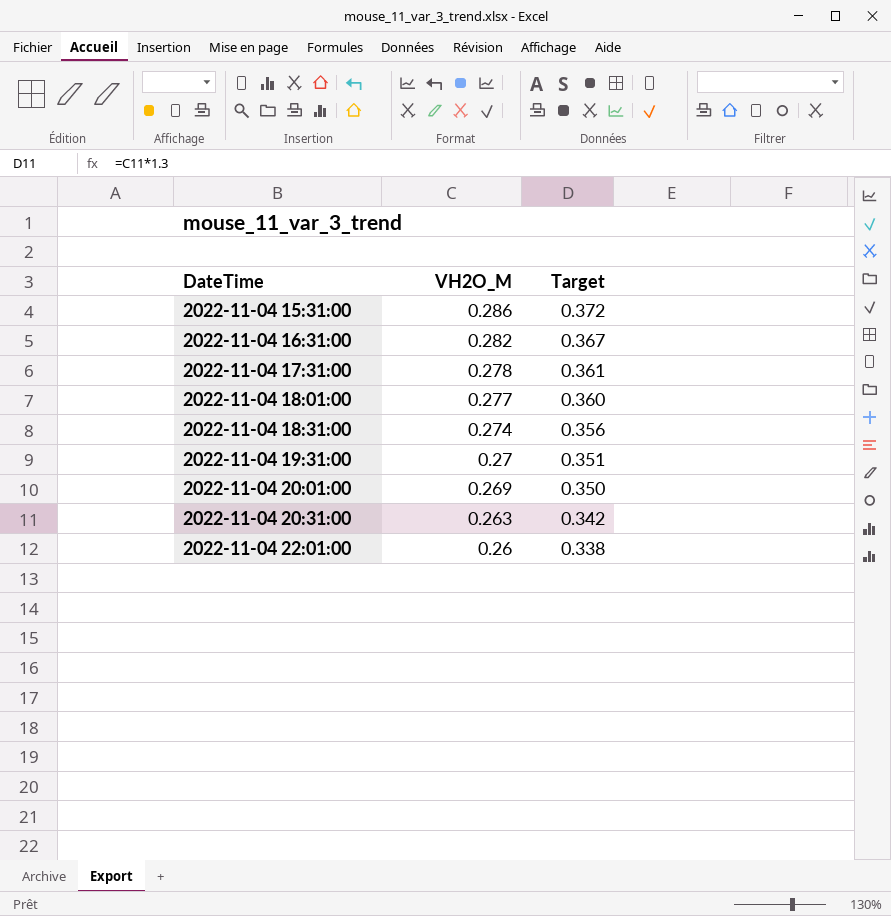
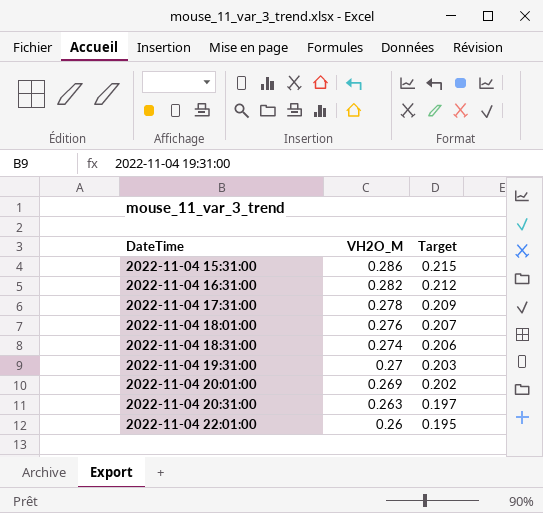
column Target | formula: [VH2O_M] * 1.3 -> [VH2O_M] * 0.75
2022-11-04 18:01:00 | VH2O_M: 0.277 -> 0.276

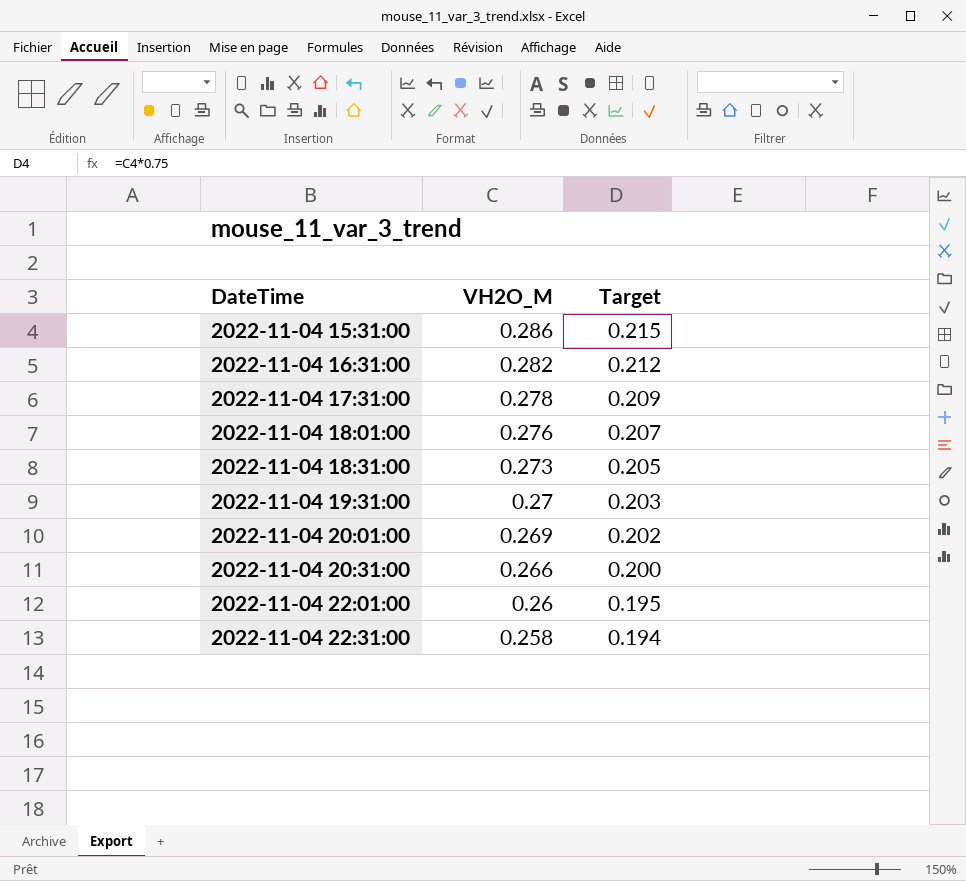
2022-11-04 18:31:00 | VH2O_M: 0.274 -> 0.273
2022-11-04 18:31:00 | Target: 0.206 -> 0.205
2022-11-04 20:31:00 | VH2O_M: 0.263 -> 0.266
2022-11-04 20:31:00 | Target: 0.197 -> 0.200
row 2022-11-04 22:31:00: none -> 0.258 | 0.194

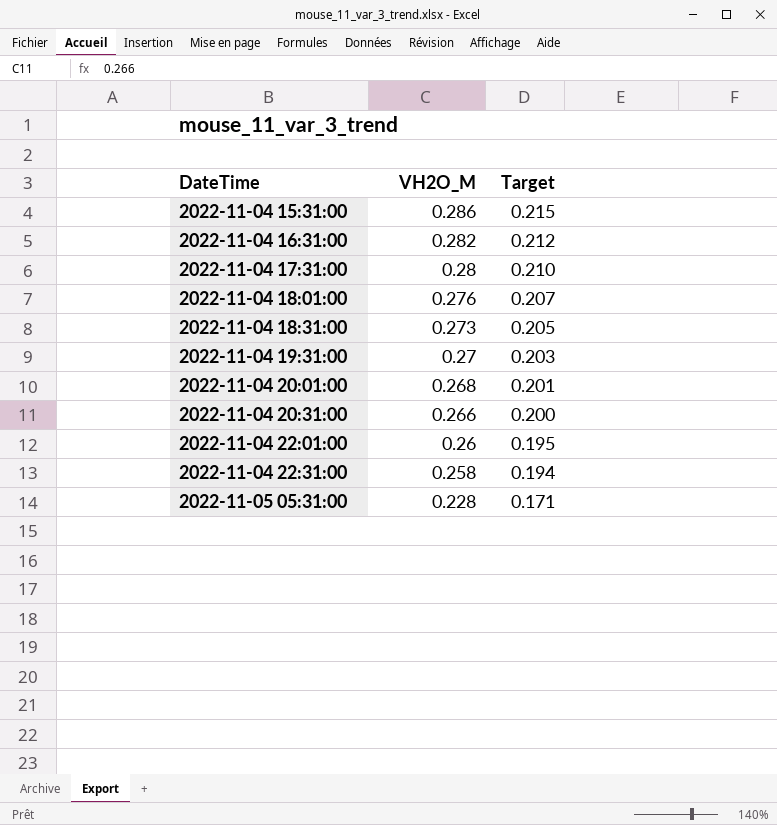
2022-11-04 17:31:00 | VH2O_M: 0.278 -> 0.28
2022-11-04 17:31:00 | Target: 0.209 -> 0.210
2022-11-04 20:01:00 | VH2O_M: 0.269 -> 0.268
2022-11-04 20:01:00 | Target: 0.202 -> 0.201
row 2022-11-05 05:31:00: none -> 0.228 | 0.171

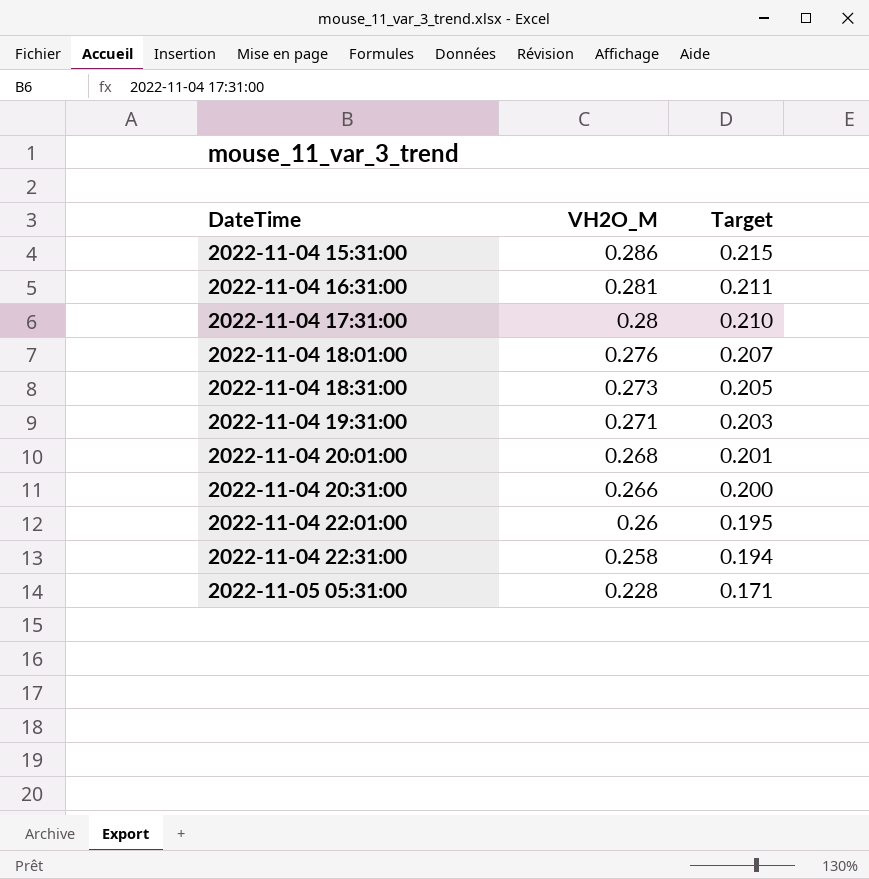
2022-11-04 16:31:00 | VH2O_M: 0.282 -> 0.281
2022-11-04 16:31:00 | Target: 0.212 -> 0.211
2022-11-04 19:31:00 | VH2O_M: 0.27 -> 0.271

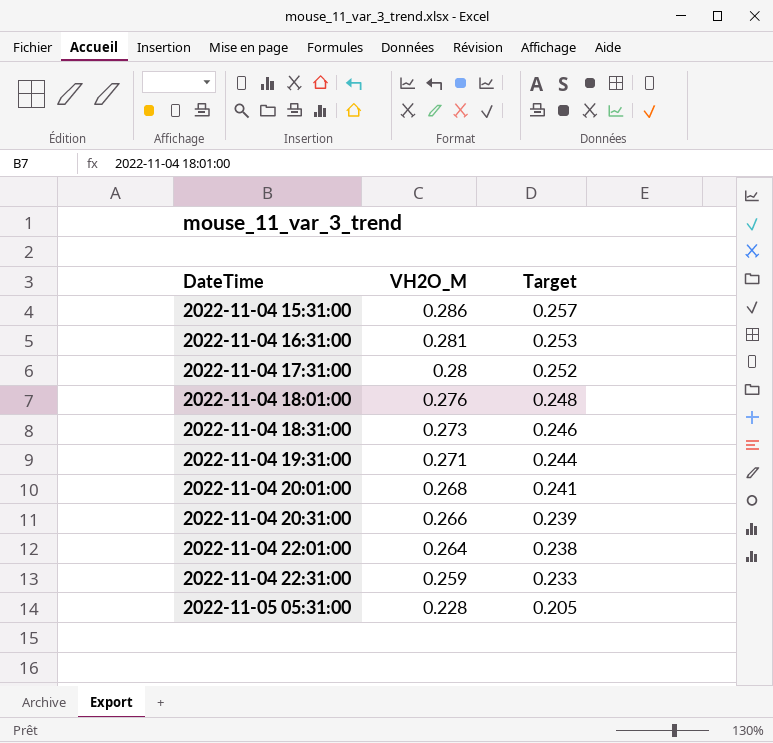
column Target | formula: [VH2O_M] * 0.75 -> [VH2O_M] * 0.9
2022-11-04 22:01:00 | VH2O_M: 0.26 -> 0.264
2022-11-04 22:31:00 | VH2O_M: 0.258 -> 0.259

